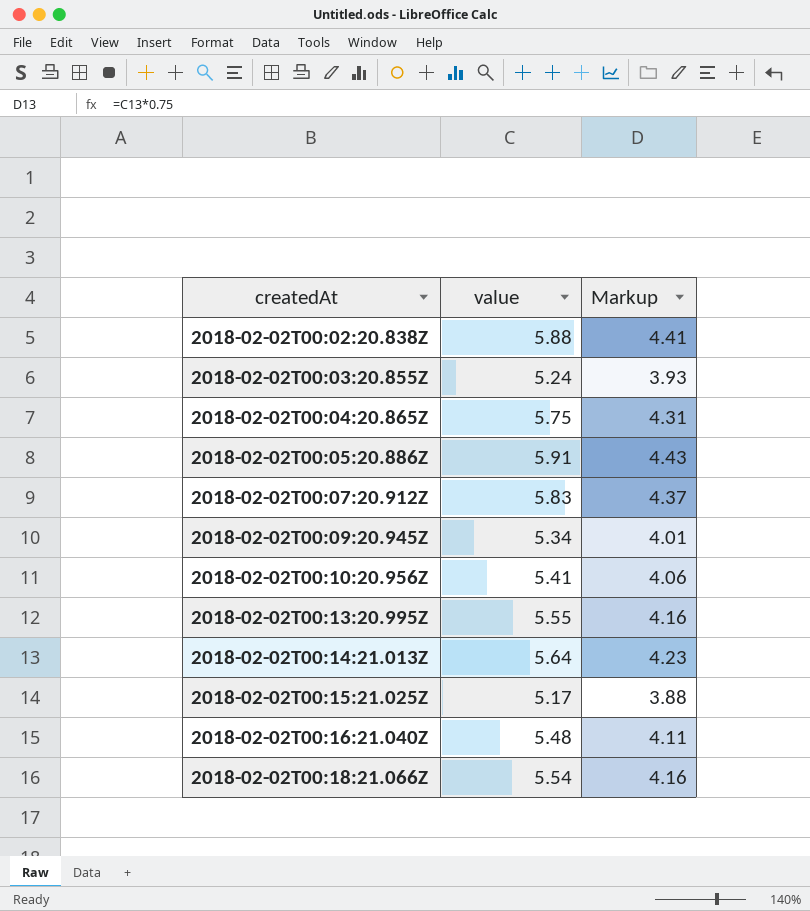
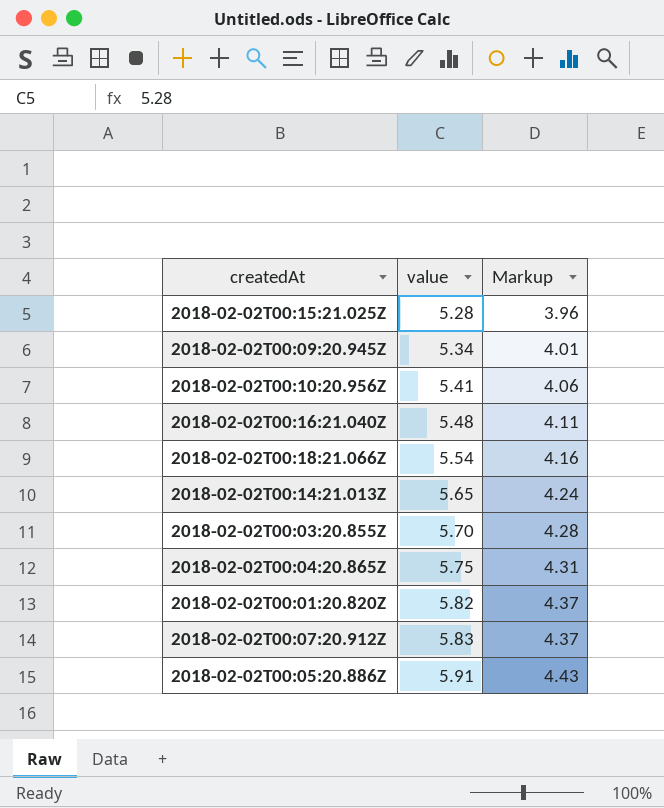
row order: createdAt ascending -> value ascending
row 2018-02-02T00:02:20.838Z: 5.88 | 4.41 -> none
row 2018-02-02T00:13:20.995Z: 5.55 | 4.16 -> none
2018-02-02T00:15:21.025Z | value: 5.17 -> 5.28
2018-02-02T00:15:21.025Z | Markup: 3.88 -> 3.96
2018-02-02T00:14:21.013Z | value: 5.64 -> 5.65
2018-02-02T00:14:21.013Z | Markup: 4.23 -> 4.24
2018-02-02T00:03:20.855Z | value: 5.24 -> 5.70
2018-02-02T00:03:20.855Z | Markup: 3.93 -> 4.28
row 2018-02-02T00:01:20.820Z: none -> 5.82 | 4.37

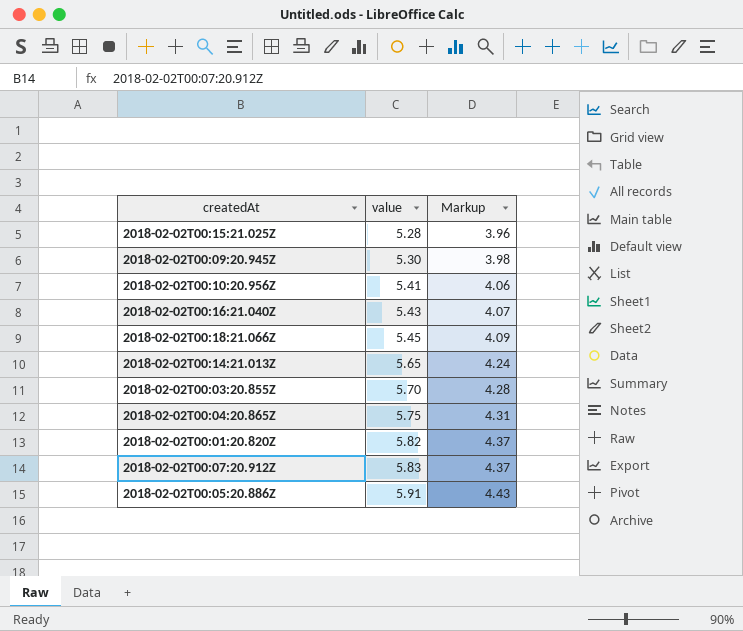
2018-02-02T00:09:20.945Z | value: 5.34 -> 5.30
2018-02-02T00:09:20.945Z | Markup: 4.01 -> 3.98
2018-02-02T00:16:21.040Z | value: 5.48 -> 5.43
2018-02-02T00:16:21.040Z | Markup: 4.11 -> 4.07
2018-02-02T00:18:21.066Z | value: 5.54 -> 5.45
2018-02-02T00:18:21.066Z | Markup: 4.16 -> 4.09

